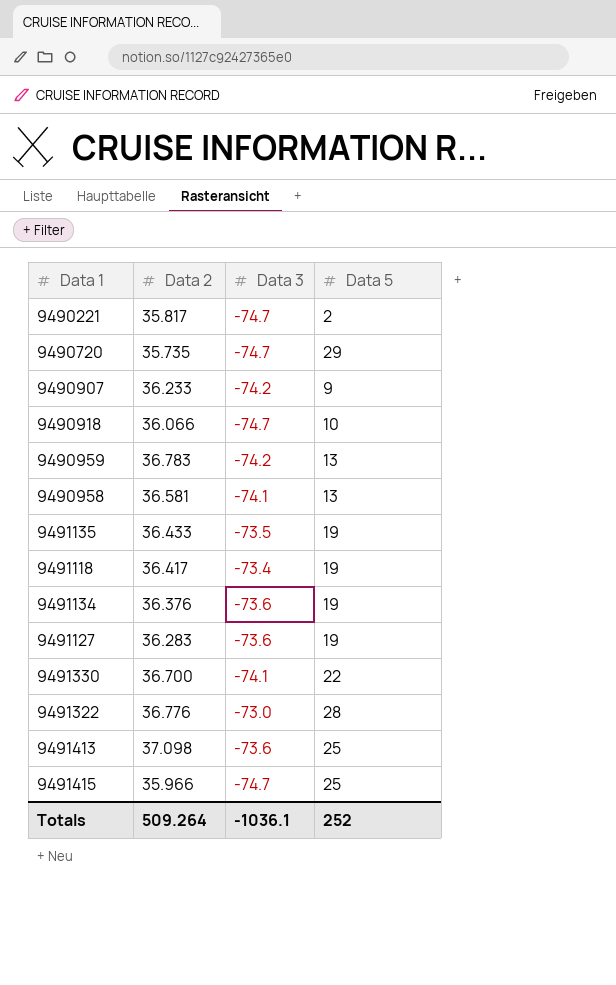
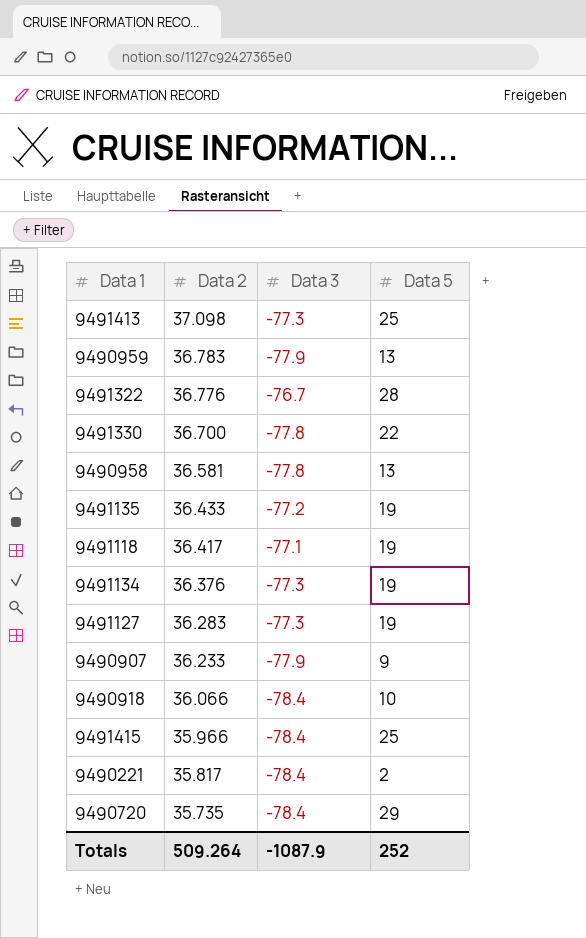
row order: none -> Data 2 descending
9491413 | Data 3: -73.6 -> -77.3
9490959 | Data 3: -74.2 -> -77.9
9491322 | Data 3: -73.0 -> -76.7
9491330 | Data 3: -74.1 -> -77.8
9490958 | Data 3: -74.1 -> -77.8
9491135 | Data 3: -73.5 -> -77.2
9491118 | Data 3: -73.4 -> -77.1
9491134 | Data 3: -73.6 -> -77.3
9491127 | Data 3: -73.6 -> -77.3
9490907 | Data 3: -74.2 -> -77.9
9490918 | Data 3: -74.7 -> -78.4
9491415 | Data 3: -74.7 -> -78.4
9490221 | Data 3: -74.7 -> -78.4
9490720 | Data 3: -74.7 -> -78.4
Totals | Data 3: -1036.1 -> -1087.9

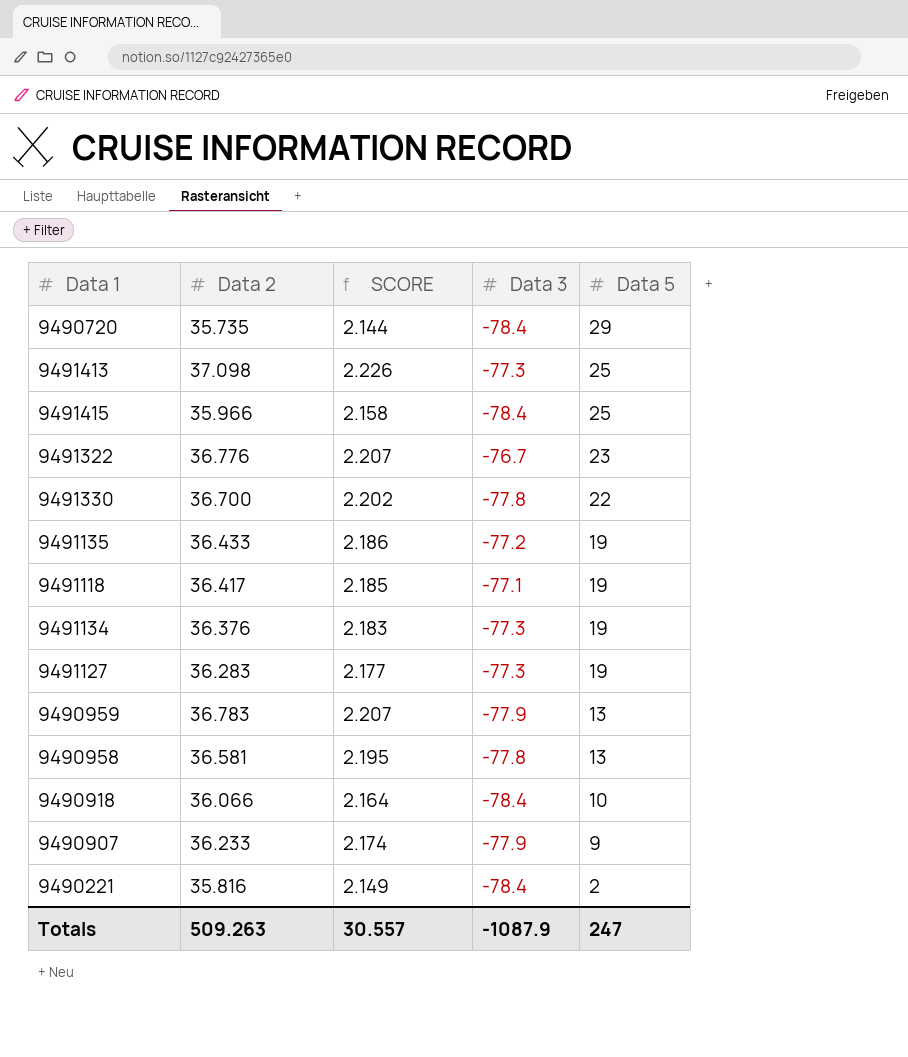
row order: Data 2 descending -> Data 5 descending
column SCORE | formula: none -> [Data 2] * 0.06
9491322 | Data 5: 28 -> 23
9490221 | Data 2: 35.817 -> 35.816
Totals | Data 2: 509.264 -> 509.263
Totals | Data 5: 252 -> 247

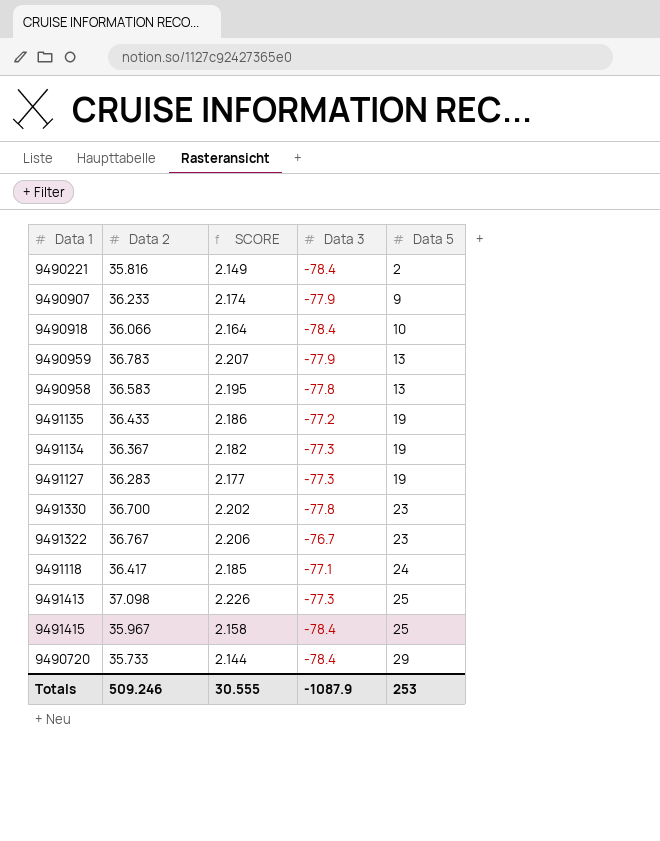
row order: Data 5 descending -> Data 5 ascending
9490958 | Data 2: 36.581 -> 36.583
9491134 | Data 2: 36.376 -> 36.367
9491134 | SCORE: 2.183 -> 2.182
9491330 | Data 5: 22 -> 23
9491322 | Data 2: 36.776 -> 36.767
9491322 | SCORE: 2.207 -> 2.206
9491118 | Data 5: 19 -> 24
9491415 | Data 2: 35.966 -> 35.967
9490720 | Data 2: 35.735 -> 35.733
Totals | Data 2: 509.263 -> 509.246
Totals | SCORE: 30.557 -> 30.555
Totals | Data 5: 247 -> 253

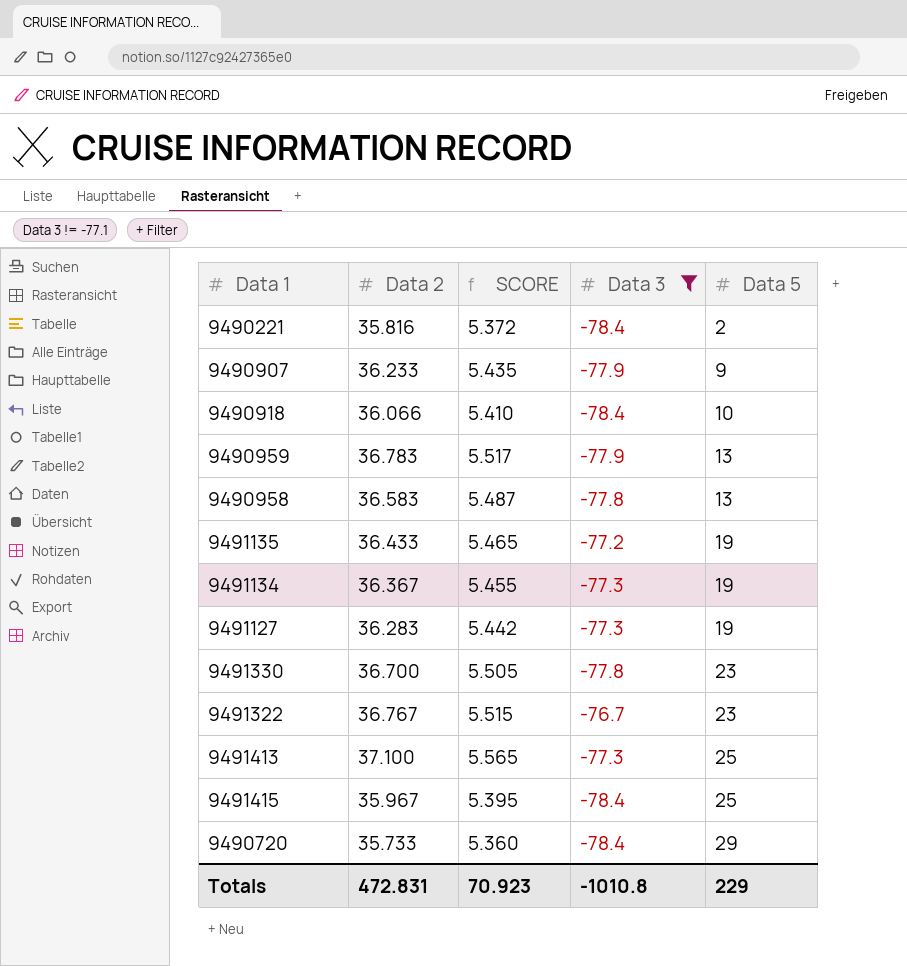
filter: none -> Data 3 != -77.1
column SCORE | formula: [Data 2] * 0.06 -> [Data 2] * 0.15
9491413 | Data 2: 37.098 -> 37.100
Totals | Data 2: 509.246 -> 472.831
Totals | SCORE: 30.555 -> 70.923
Totals | Data 3: -1087.9 -> -1010.8
Totals | Data 5: 253 -> 229

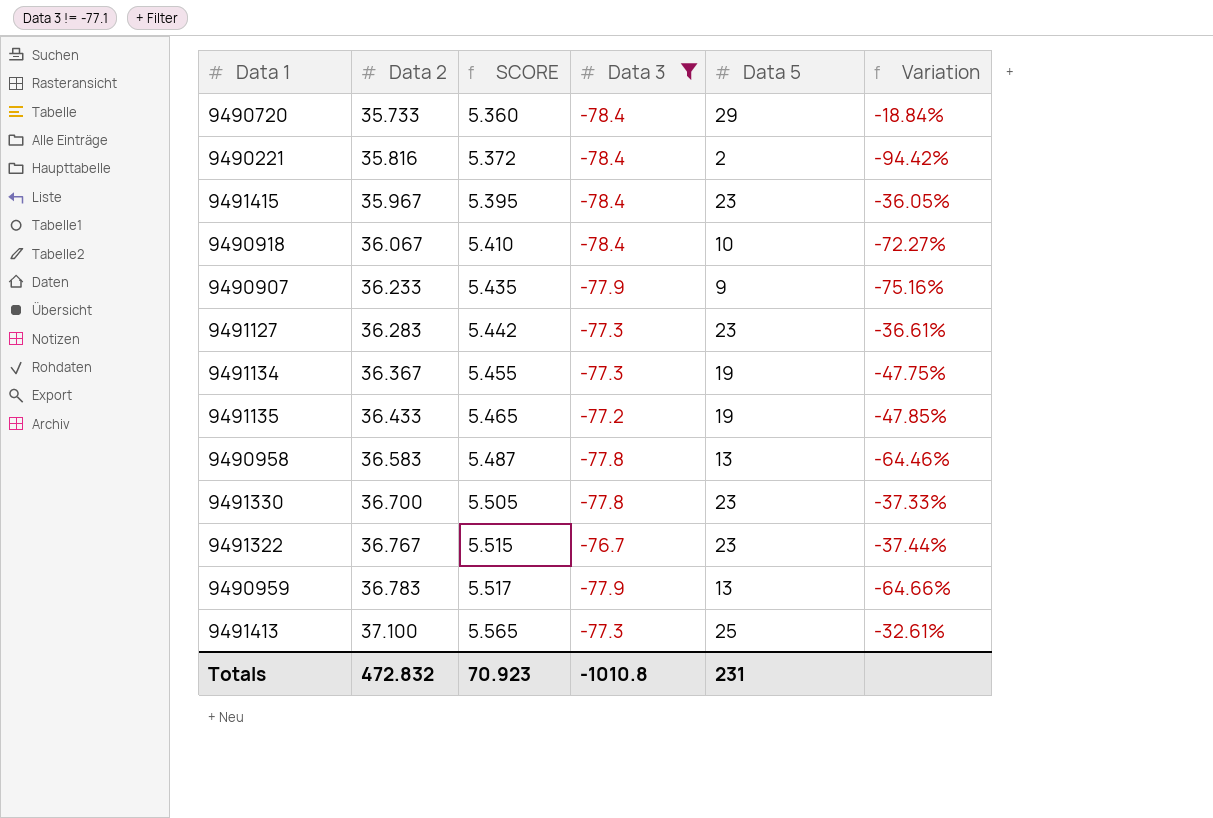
row order: Data 5 ascending -> Data 2 ascending
column Variation | formula: none -> ([Data 5] - [Data 2]) / [Data 2]
9491415 | Data 5: 25 -> 23
9490918 | Data 2: 36.066 -> 36.067
9491127 | Data 5: 19 -> 23
Totals | Data 2: 472.831 -> 472.832
Totals | Data 5: 229 -> 231

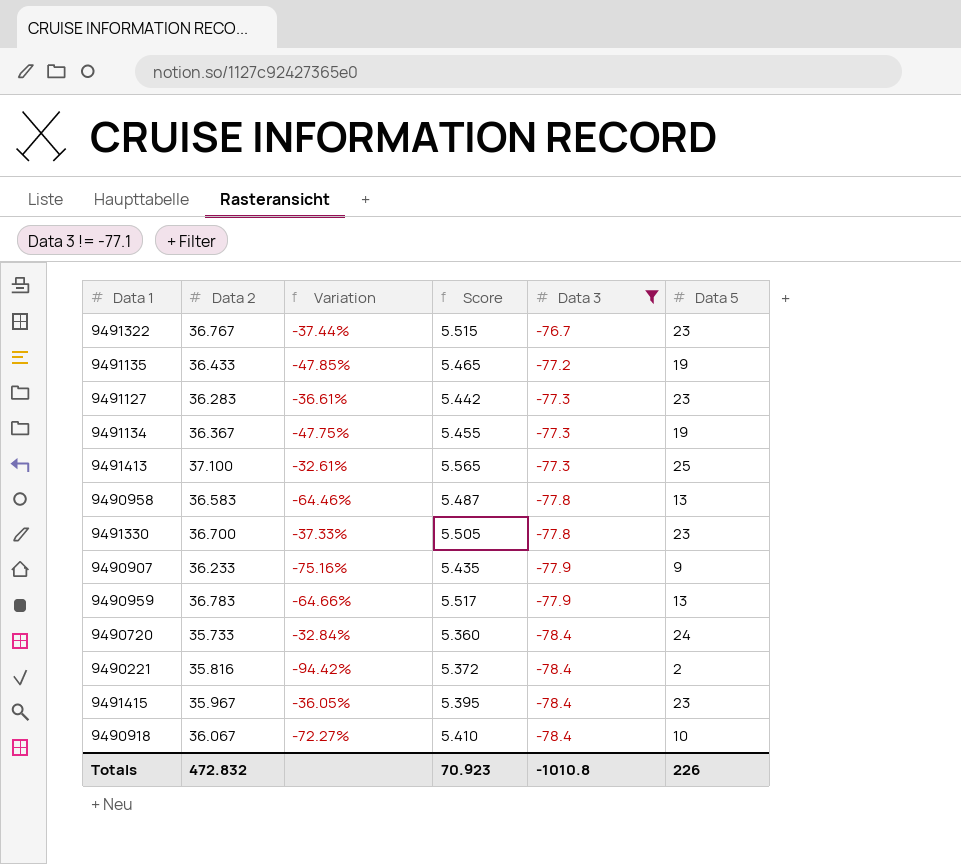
row order: Data 2 ascending -> Data 3 descending
column Variation | position: 6 -> 3
column name: SCORE -> Score
9490720 | Variation: -18.84% -> -32.84%
9490720 | Data 5: 29 -> 24
Totals | Data 5: 231 -> 226

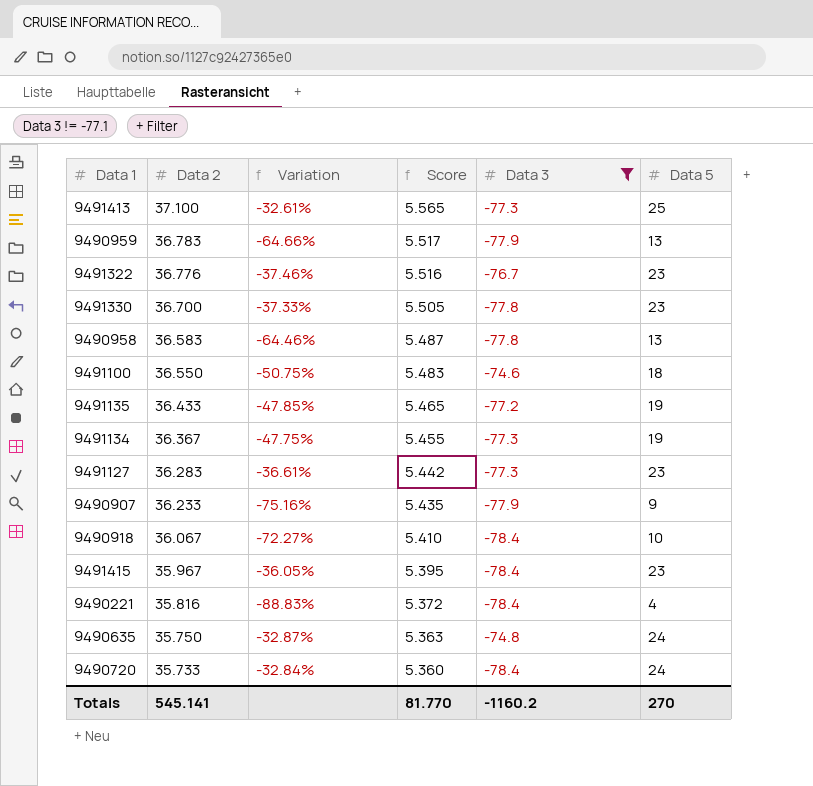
row order: Data 3 descending -> Data 2 descending
9491322 | Data 2: 36.767 -> 36.776
9491322 | Variation: -37.44% -> -37.46%
9491322 | Score: 5.515 -> 5.516
row 9491100: none -> 36.550 | -50.75% | 5.483 | -74.6 | 18
9490221 | Variation: -94.42% -> -88.83%
9490221 | Data 5: 2 -> 4
row 9490635: none -> 35.750 | -32.87% | 5.363 | -74.8 | 24
Totals | Data 2: 472.832 -> 545.141
Totals | Score: 70.923 -> 81.770
Totals | Data 3: -1010.8 -> -1160.2
Totals | Data 5: 226 -> 270

